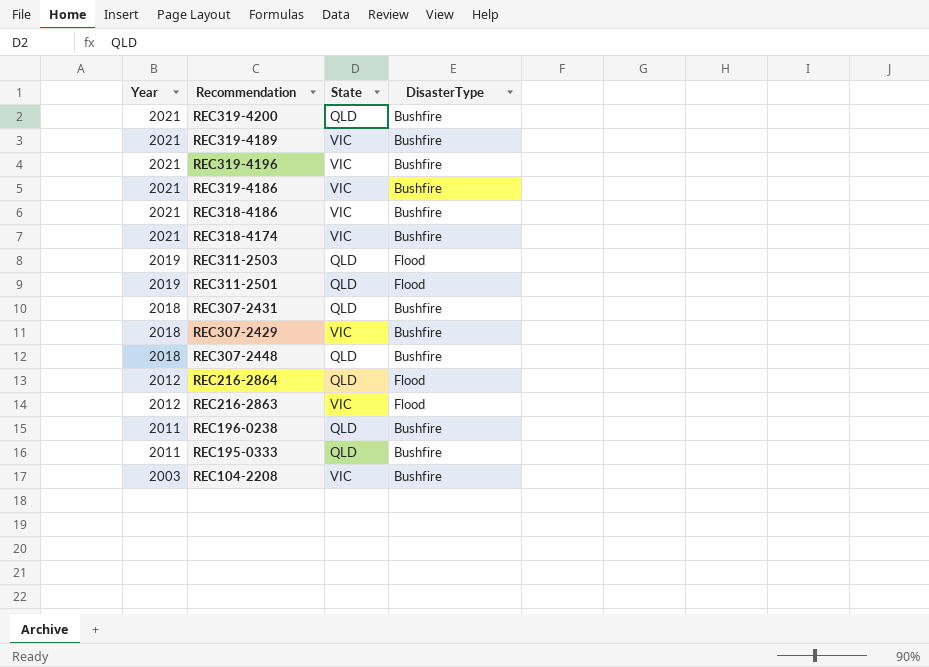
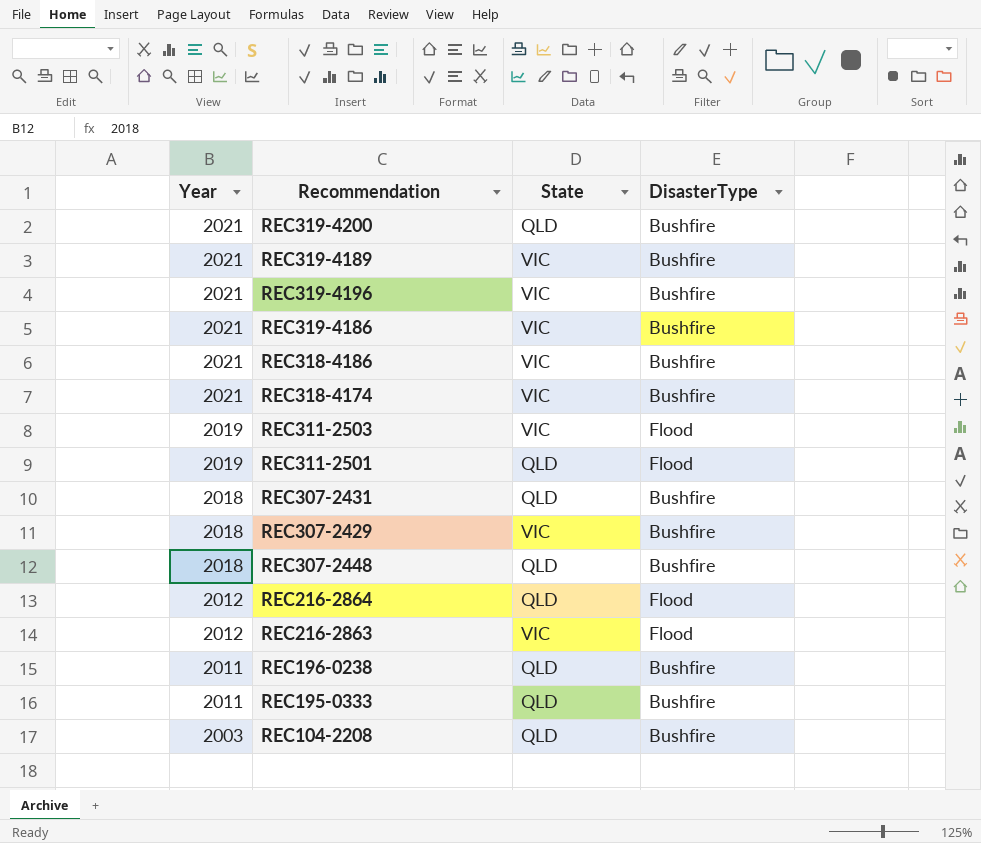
REC311-2503 | State: QLD -> VIC
REC104-2208 | State: VIC -> QLD

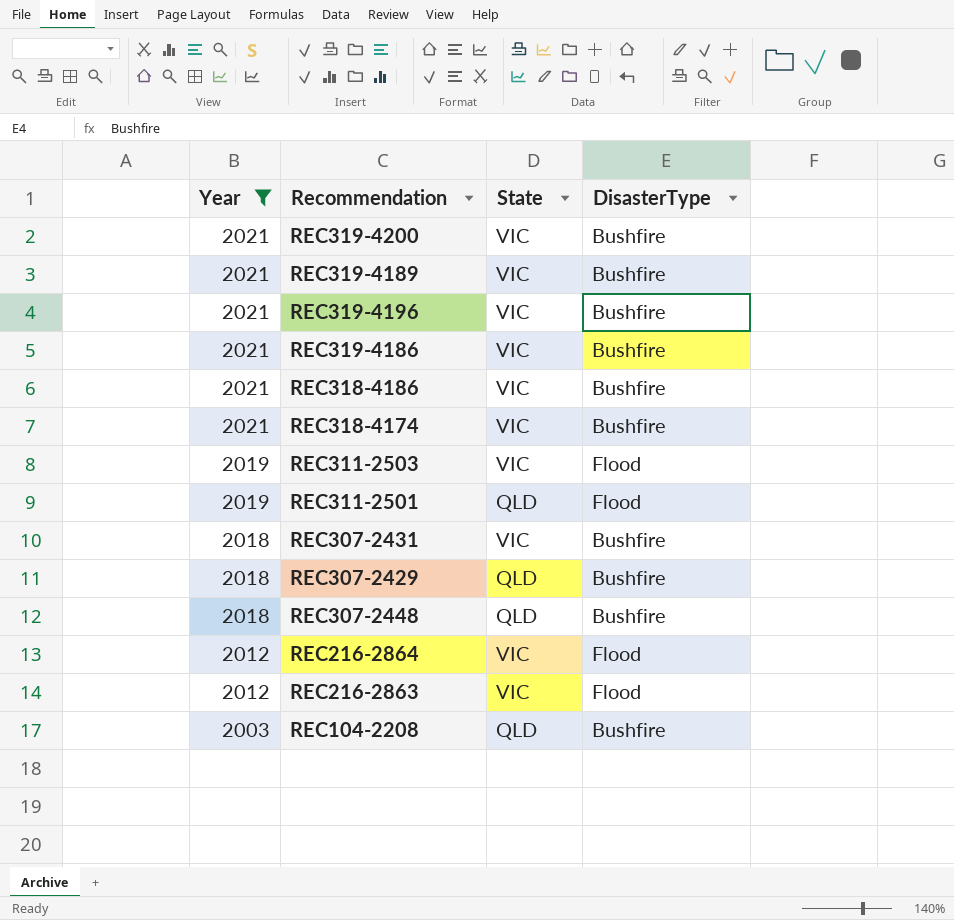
filter: none -> Year != 2011
REC319-4200 | State: QLD -> VIC
REC307-2431 | State: QLD -> VIC
REC307-2429 | State: VIC -> QLD
REC216-2864 | State: QLD -> VIC

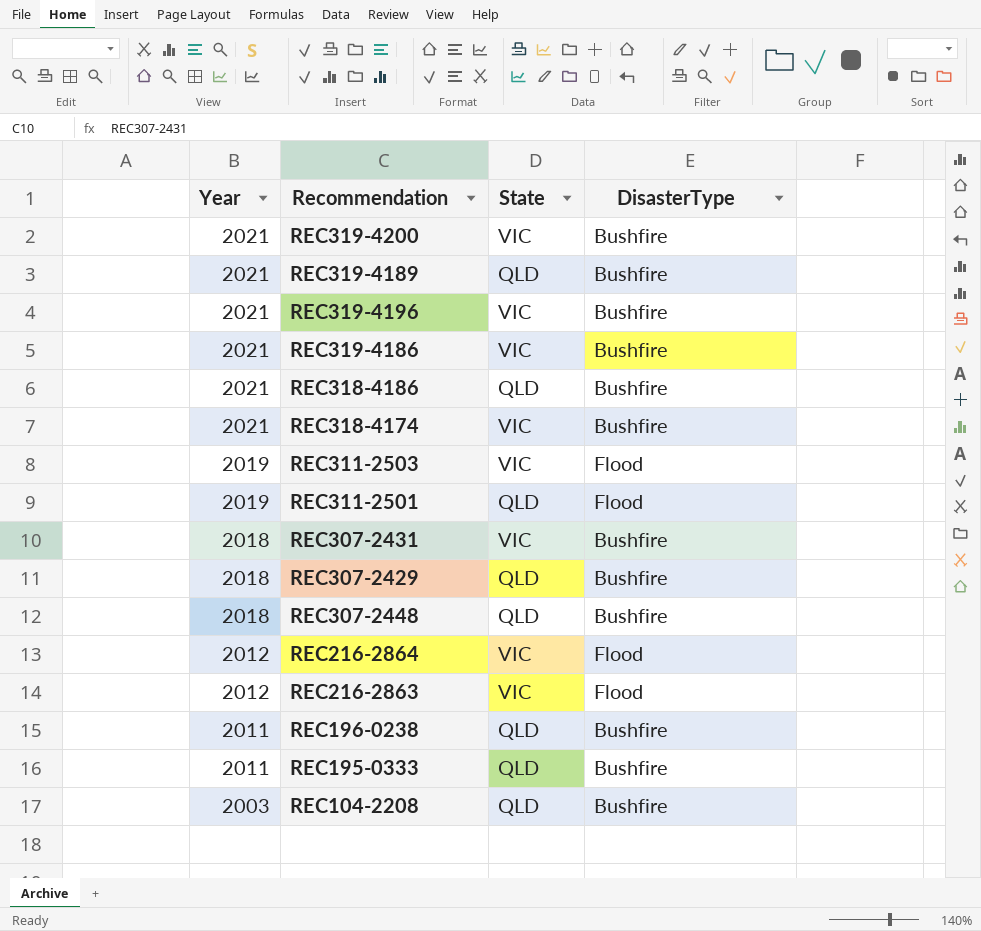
filter: Year != 2011 -> none
REC319-4189 | State: VIC -> QLD
REC318-4186 | State: VIC -> QLD

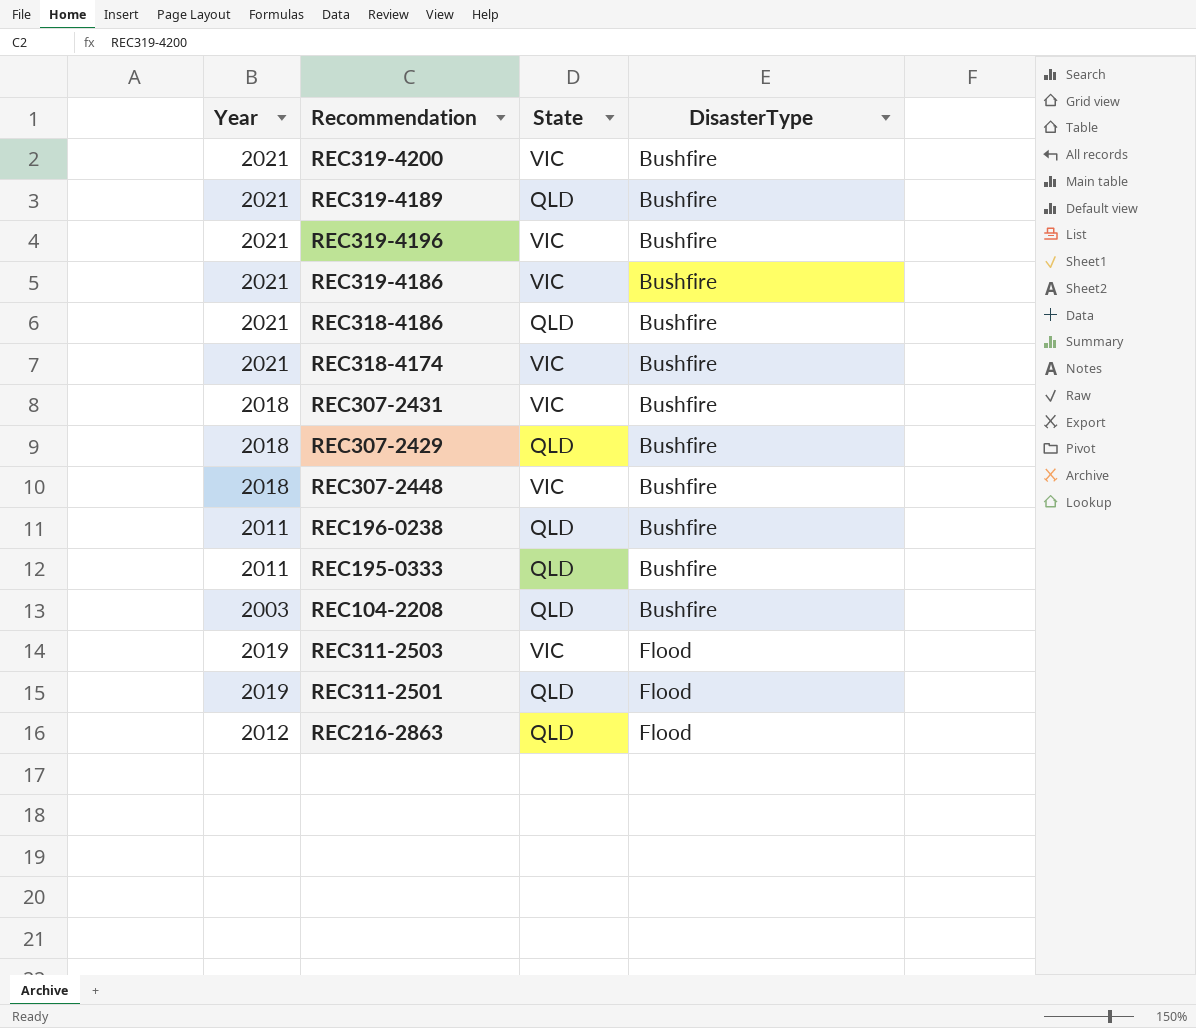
row order: Year descending -> DisasterType ascending
row REC216-2864: 2012 | VIC | Flood -> none
REC307-2448 | State: QLD -> VIC
REC216-2863 | State: VIC -> QLD

